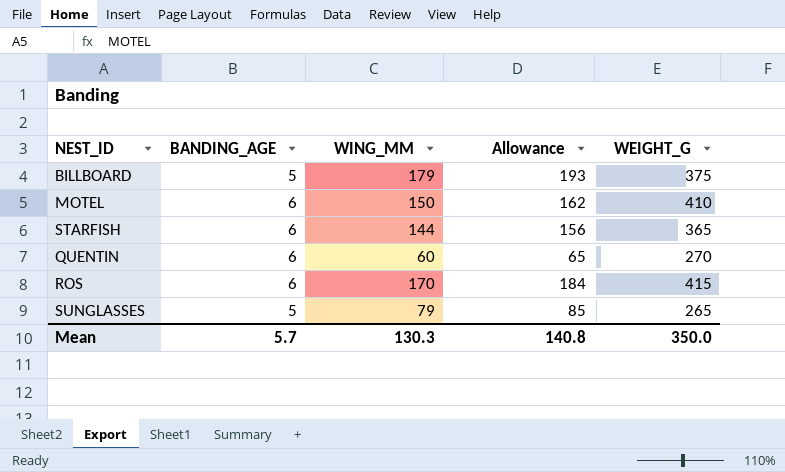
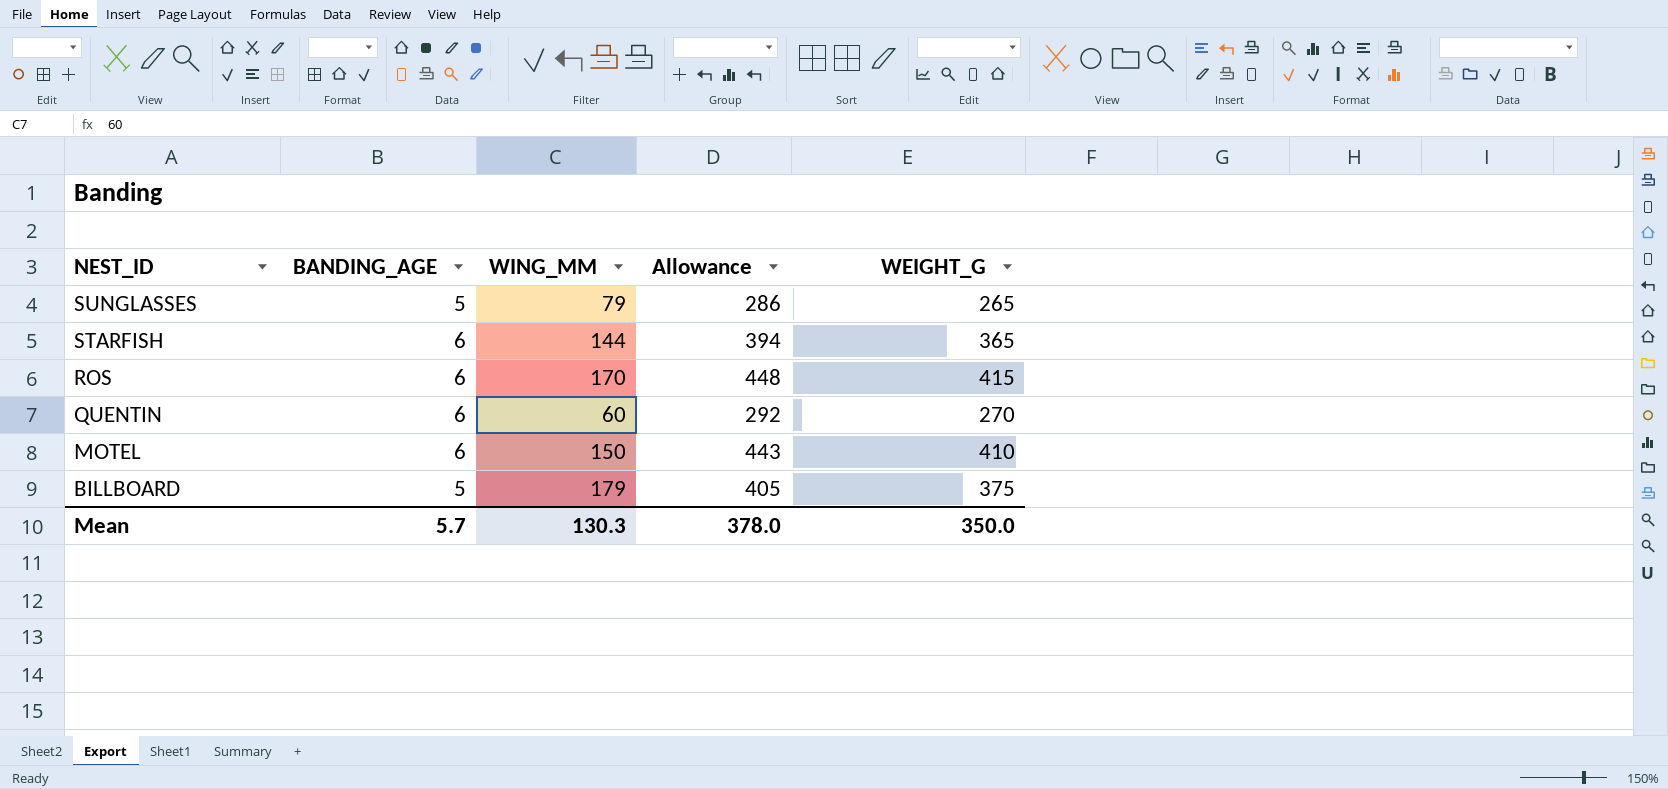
row order: none -> NEST_ID descending
column Allowance | formula: [WING_MM] * 1.08 -> [WEIGHT_G] * 1.08
Mean | Allowance: 140.8 -> 378.0

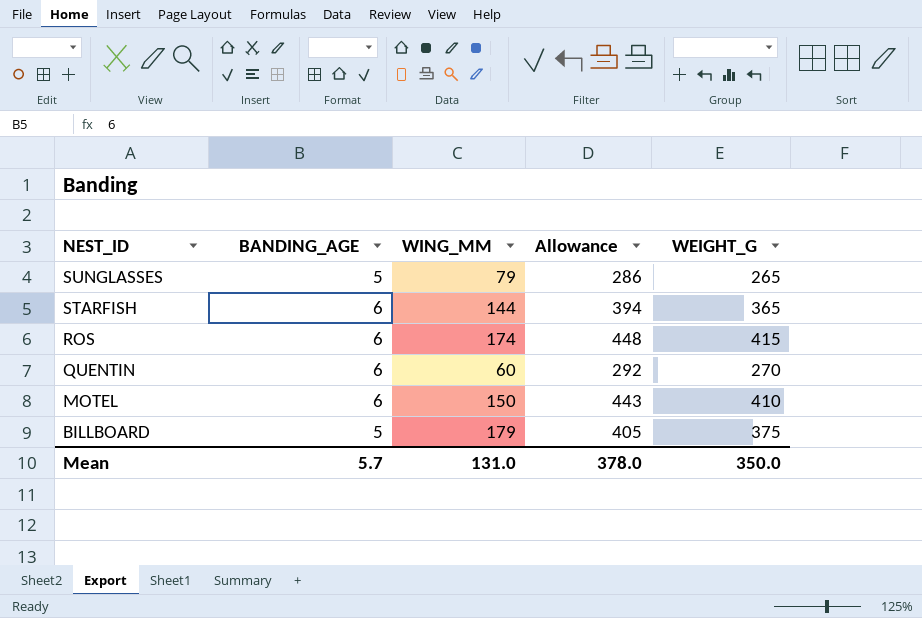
ROS | WING_MM: 170 -> 174
Mean | WING_MM: 130.3 -> 131.0

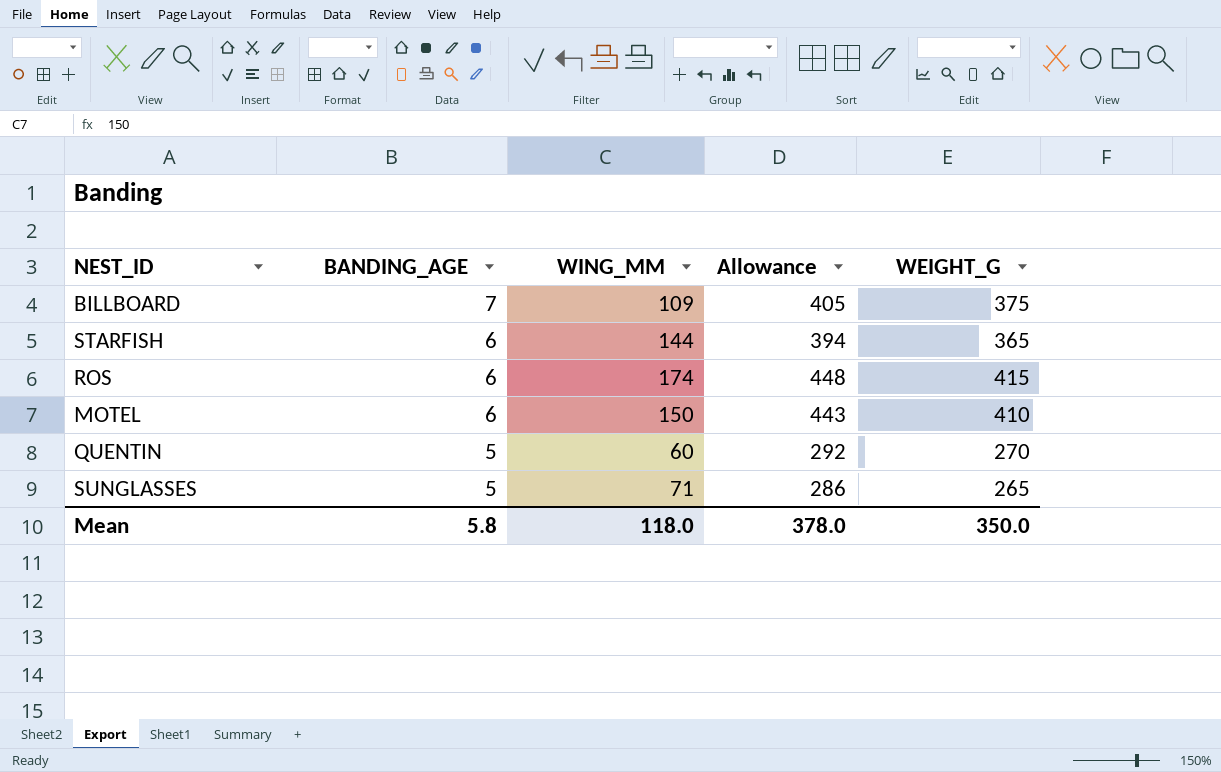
row order: NEST_ID descending -> BANDING_AGE descending
BILLBOARD | BANDING_AGE: 5 -> 7
BILLBOARD | WING_MM: 179 -> 109
QUENTIN | BANDING_AGE: 6 -> 5
SUNGLASSES | WING_MM: 79 -> 71
Mean | BANDING_AGE: 5.7 -> 5.8
Mean | WING_MM: 131.0 -> 118.0

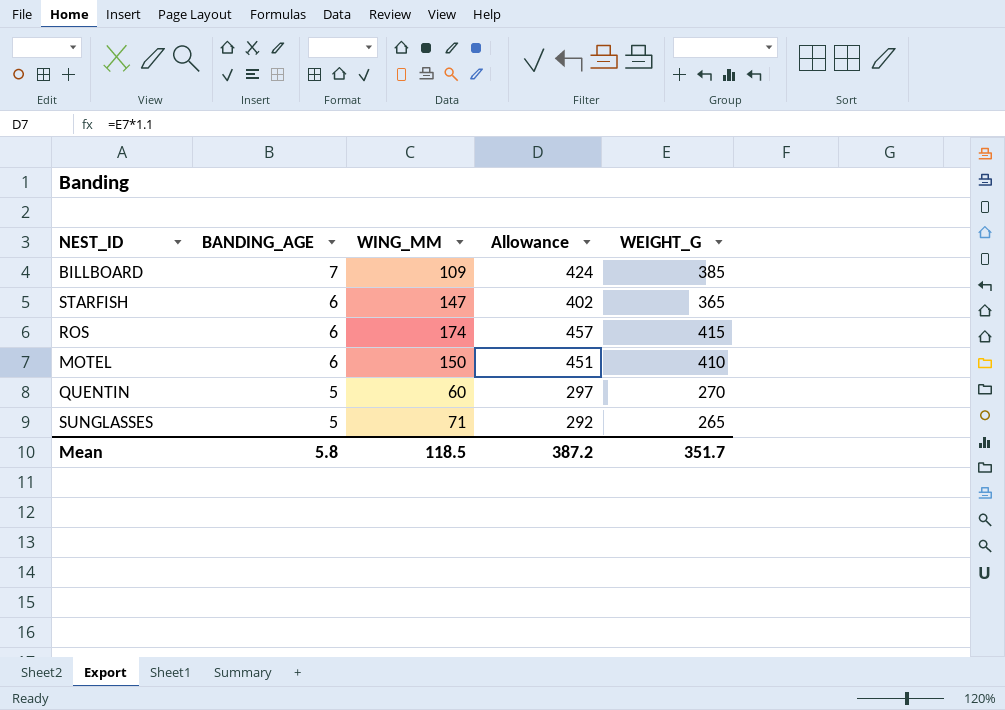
column Allowance | formula: [WEIGHT_G] * 1.08 -> [WEIGHT_G] * 1.1
BILLBOARD | WEIGHT_G: 375 -> 385
STARFISH | WING_MM: 144 -> 147
Mean | WING_MM: 118.0 -> 118.5
Mean | Allowance: 378.0 -> 387.2
Mean | WEIGHT_G: 350.0 -> 351.7

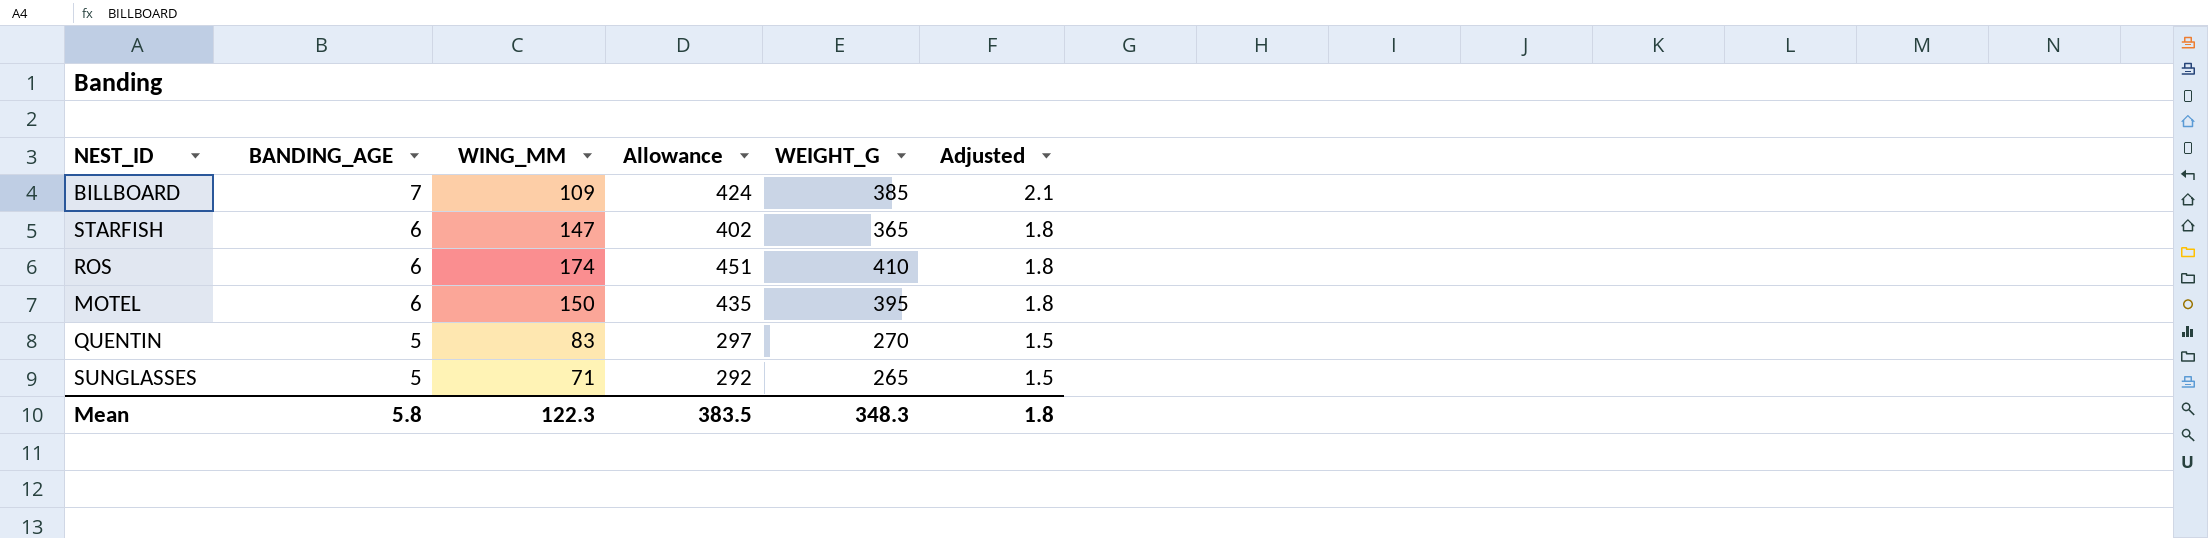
column Adjusted | formula: none -> [BANDING_AGE] * 0.3
ROS | Allowance: 457 -> 451
ROS | WEIGHT_G: 415 -> 410
MOTEL | Allowance: 451 -> 435
MOTEL | WEIGHT_G: 410 -> 395
QUENTIN | WING_MM: 60 -> 83
Mean | WING_MM: 118.5 -> 122.3
Mean | Allowance: 387.2 -> 383.5
Mean | WEIGHT_G: 351.7 -> 348.3

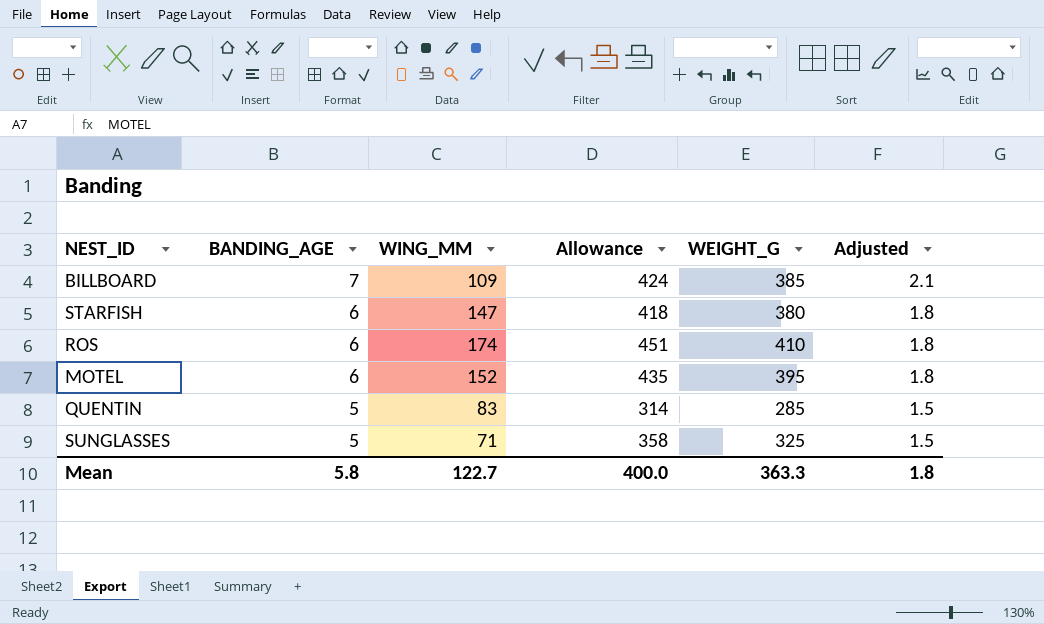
STARFISH | Allowance: 402 -> 418
STARFISH | WEIGHT_G: 365 -> 380
MOTEL | WING_MM: 150 -> 152
QUENTIN | Allowance: 297 -> 314
QUENTIN | WEIGHT_G: 270 -> 285
SUNGLASSES | Allowance: 292 -> 358
SUNGLASSES | WEIGHT_G: 265 -> 325
Mean | WING_MM: 122.3 -> 122.7
Mean | Allowance: 383.5 -> 400.0
Mean | WEIGHT_G: 348.3 -> 363.3

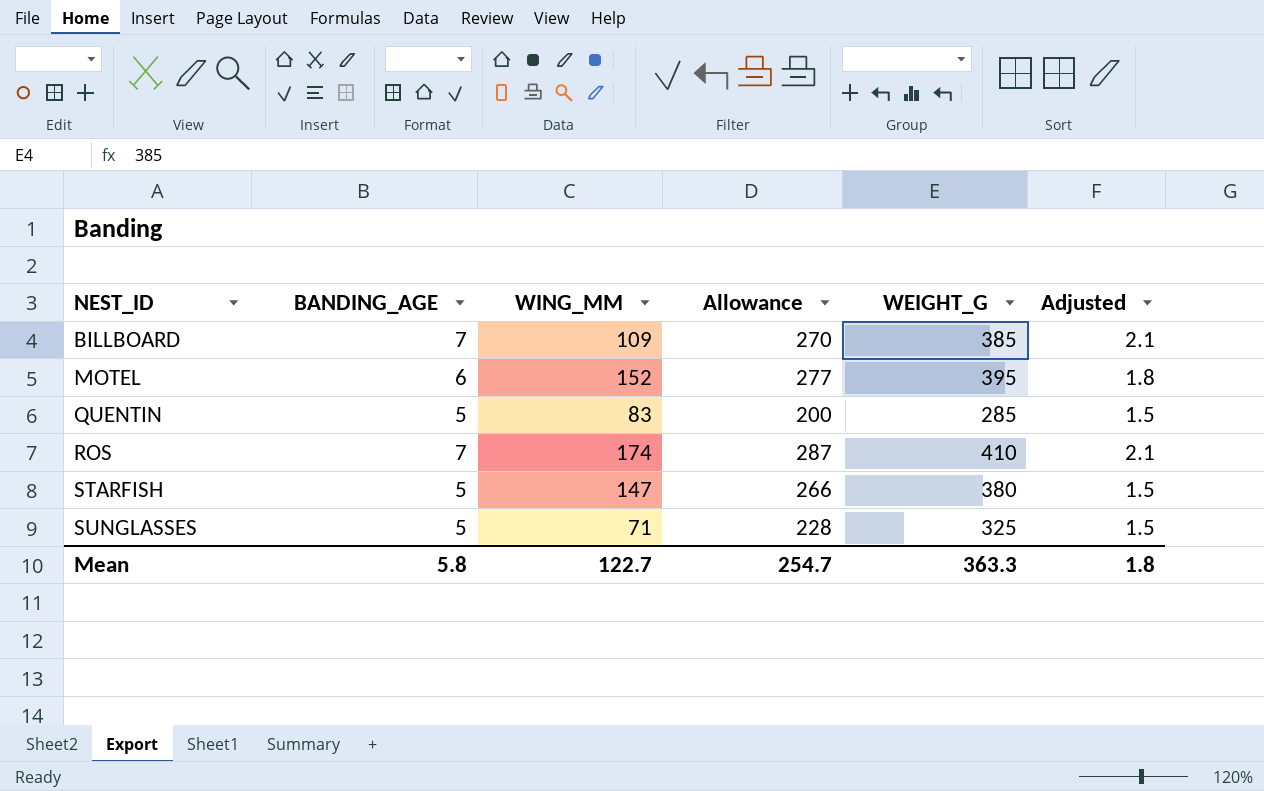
row order: BANDING_AGE descending -> NEST_ID ascending
column Allowance | formula: [WEIGHT_G] * 1.1 -> [WEIGHT_G] * 0.7
ROS | BANDING_AGE: 6 -> 7
ROS | Adjusted: 1.8 -> 2.1
STARFISH | BANDING_AGE: 6 -> 5
STARFISH | Adjusted: 1.8 -> 1.5
Mean | Allowance: 400.0 -> 254.7

